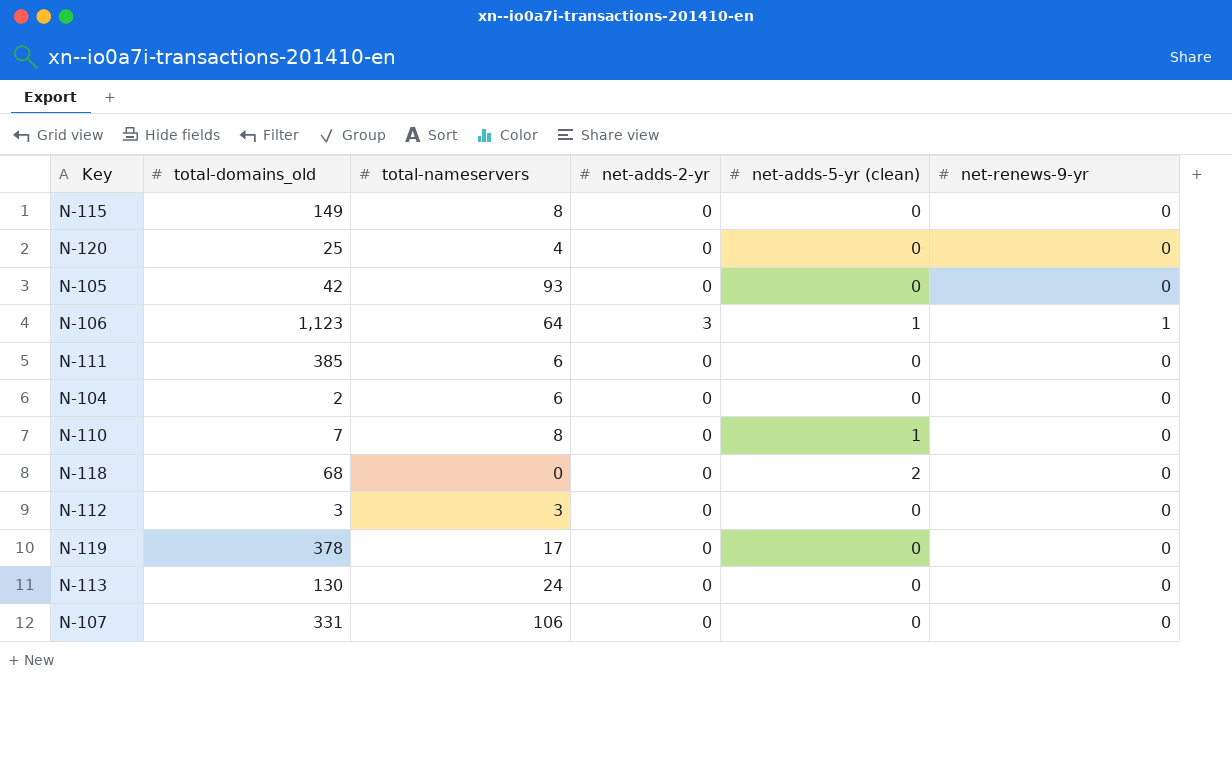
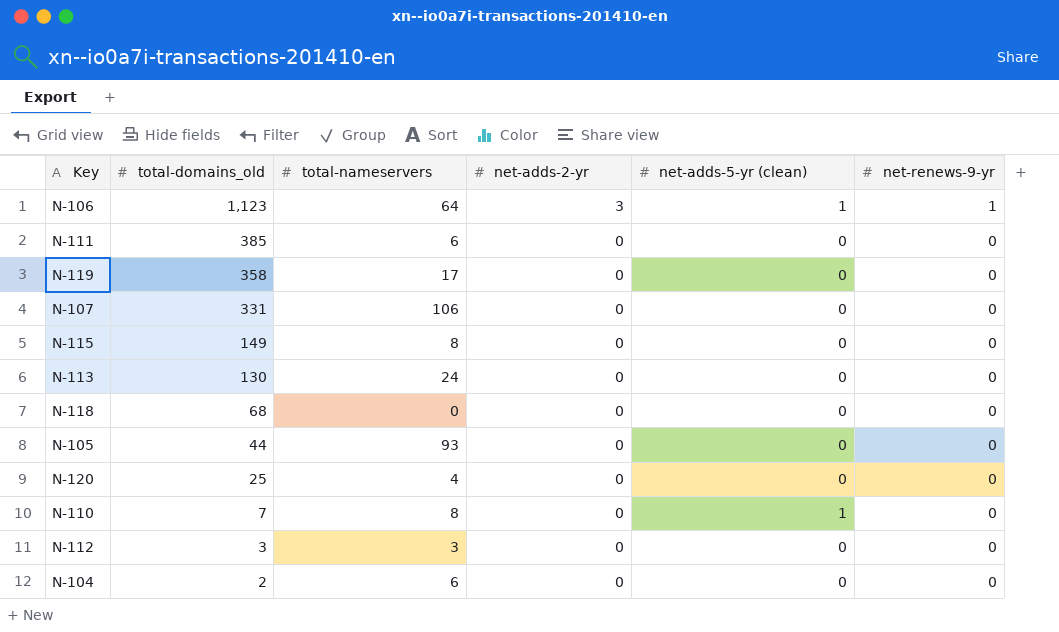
row order: none -> total-domains_old descending
N-119 | total-domains_old: 378 -> 358
N-118 | net-adds-5-yr (clean): 2 -> 0
N-105 | total-domains_old: 42 -> 44

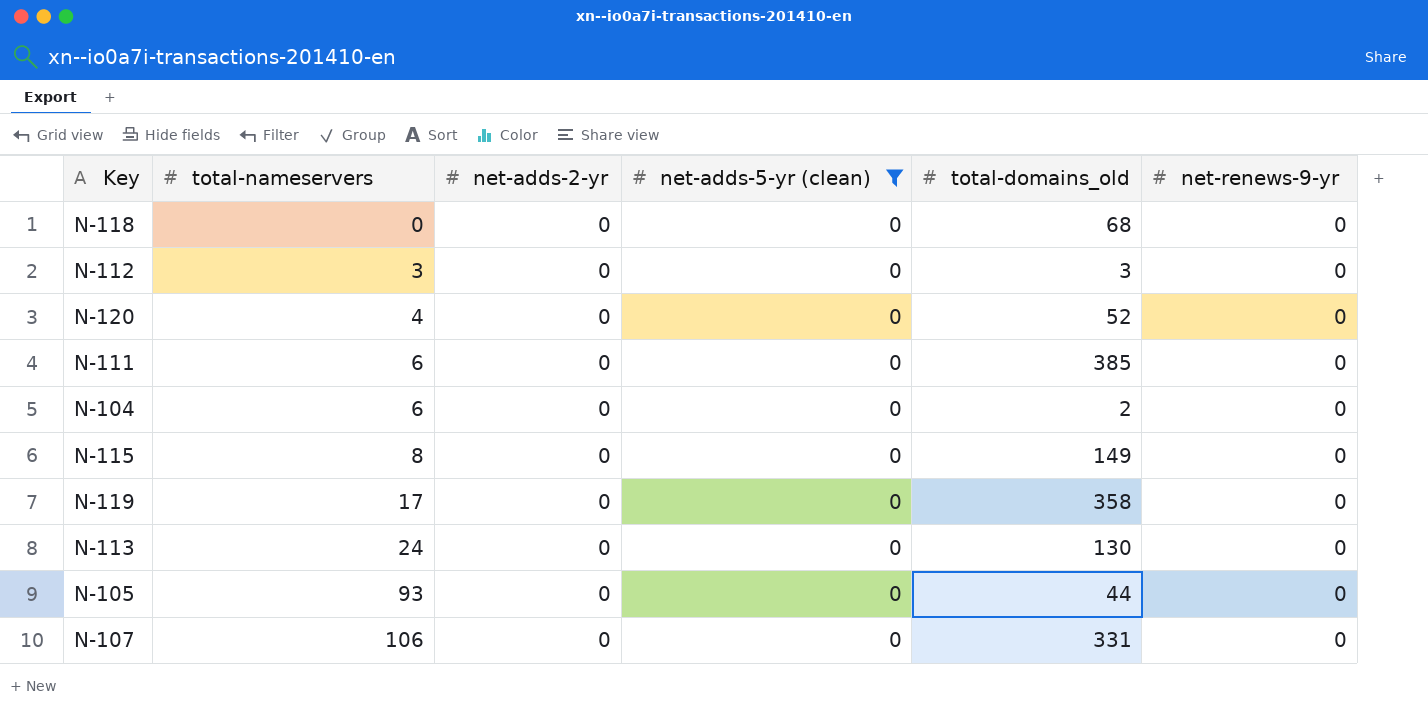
filter: none -> net-adds-5-yr (clean) = 0
row order: total-domains_old descending -> total-nameservers ascending
column total-domains_old | position: 2 -> 5
N-120 | total-domains_old: 25 -> 52

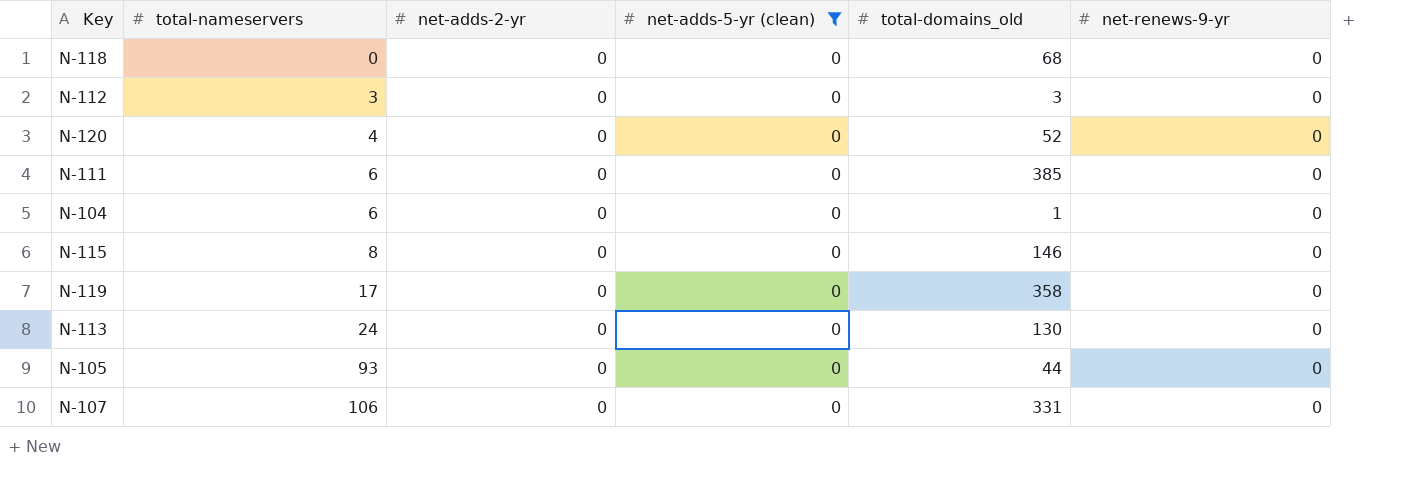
N-104 | total-domains_old: 2 -> 1
N-115 | total-domains_old: 149 -> 146

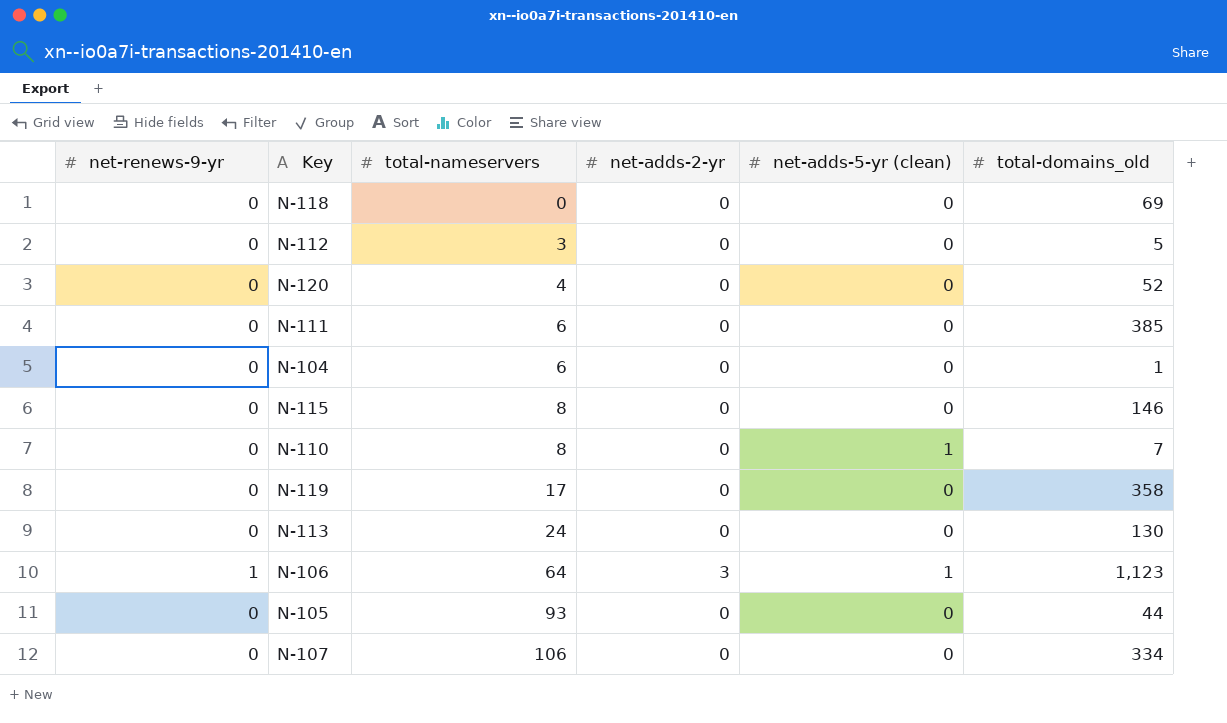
filter: net-adds-5-yr (clean) = 0 -> none
column net-renews-9-yr | position: 6 -> 1
N-118 | total-domains_old: 68 -> 69
N-112 | total-domains_old: 3 -> 5
N-107 | total-domains_old: 331 -> 334

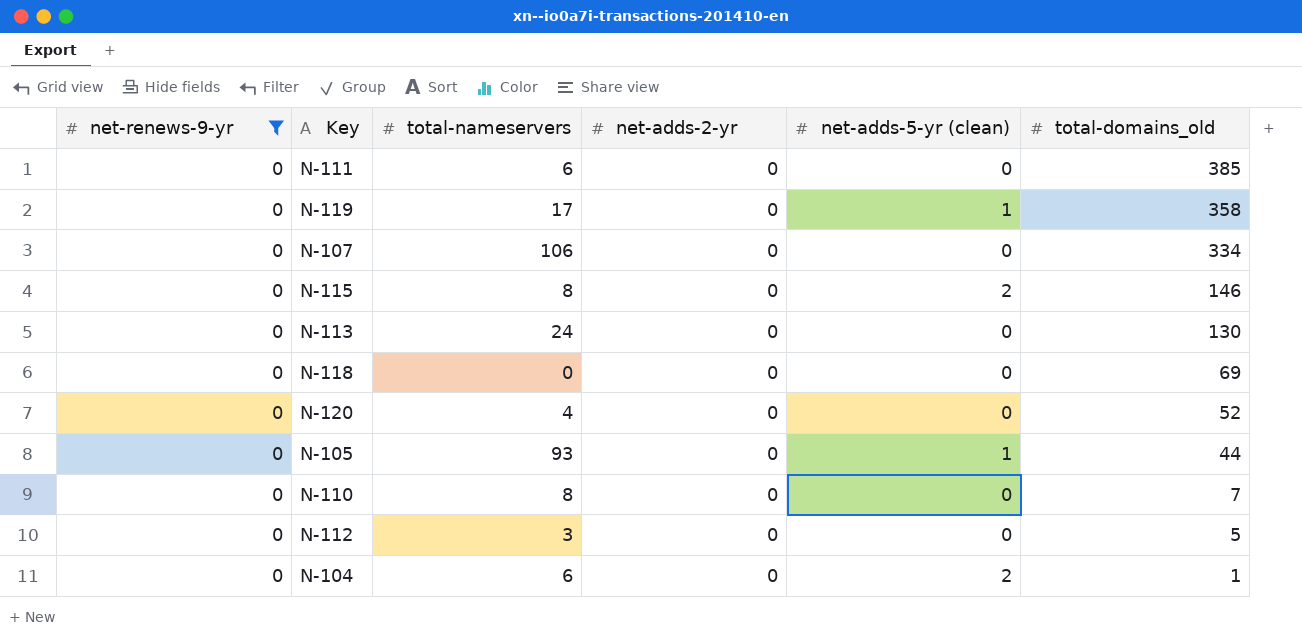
filter: none -> net-renews-9-yr = 0
row order: total-nameservers ascending -> total-domains_old descending
N-119 | net-adds-5-yr (clean): 0 -> 1
N-115 | net-adds-5-yr (clean): 0 -> 2
N-105 | net-adds-5-yr (clean): 0 -> 1
N-110 | net-adds-5-yr (clean): 1 -> 0
N-104 | net-adds-5-yr (clean): 0 -> 2

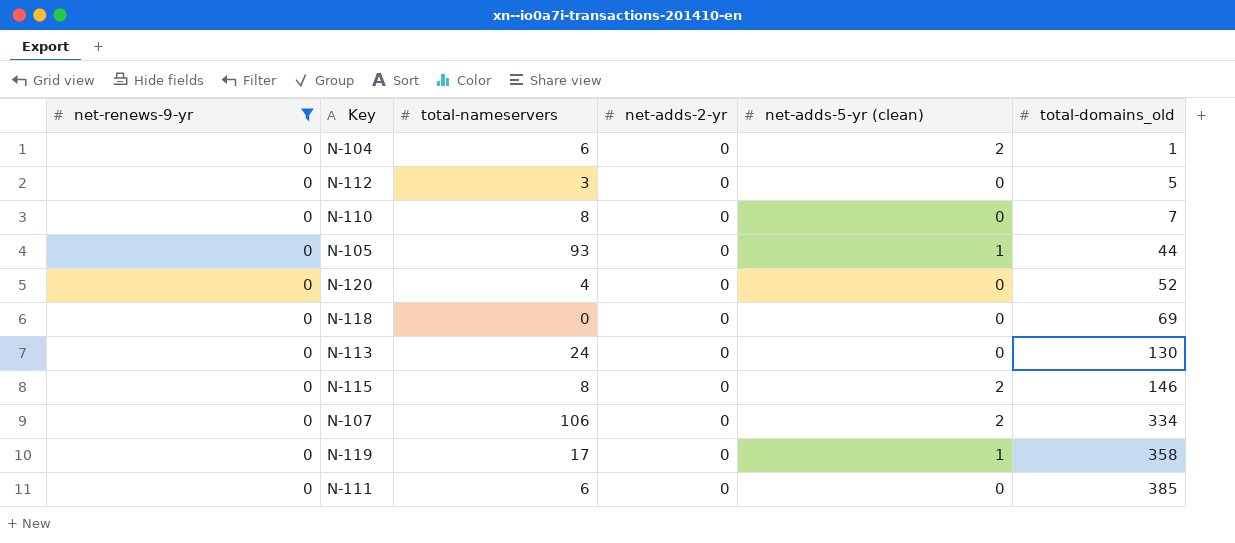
row order: total-domains_old descending -> total-domains_old ascending
N-107 | net-adds-5-yr (clean): 0 -> 2

